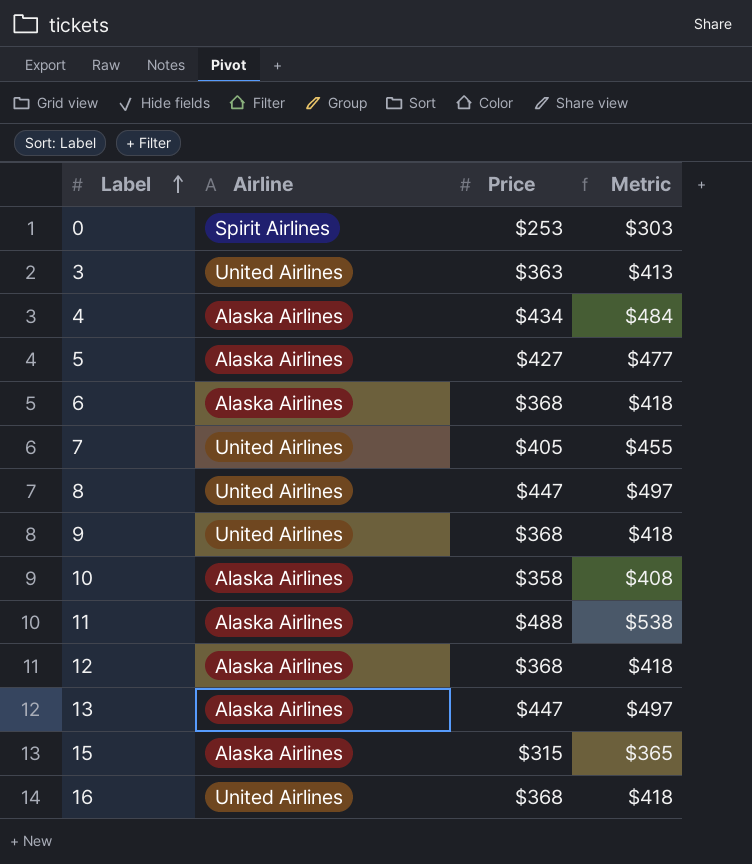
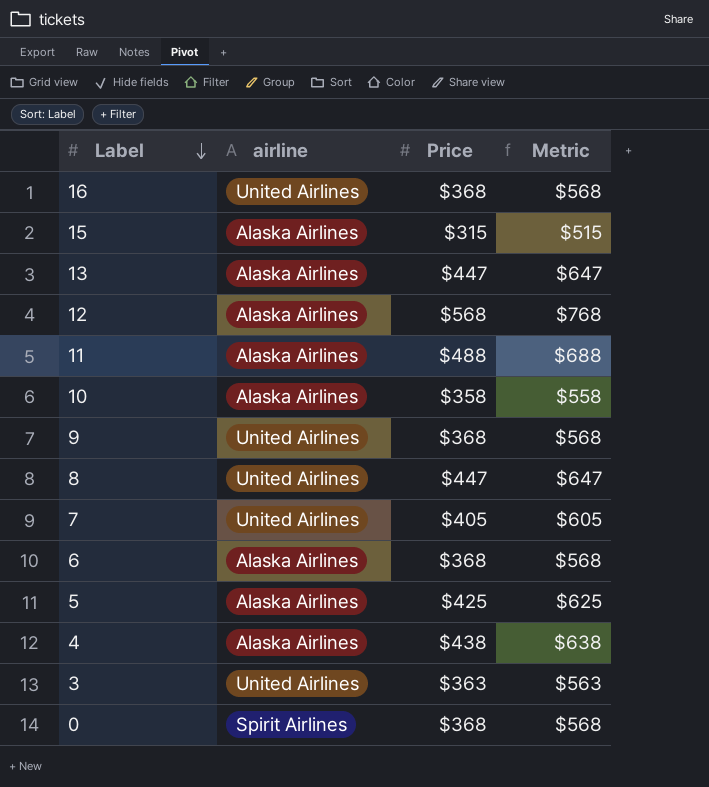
row order: Label ascending -> Label descending
column name: Airline -> airline
column Metric | formula: [Price] + 50 -> [Price] + 200
12 | Price: $368 -> $568
5 | Price: $427 -> $425
4 | Price: $434 -> $438
0 | Price: $253 -> $368

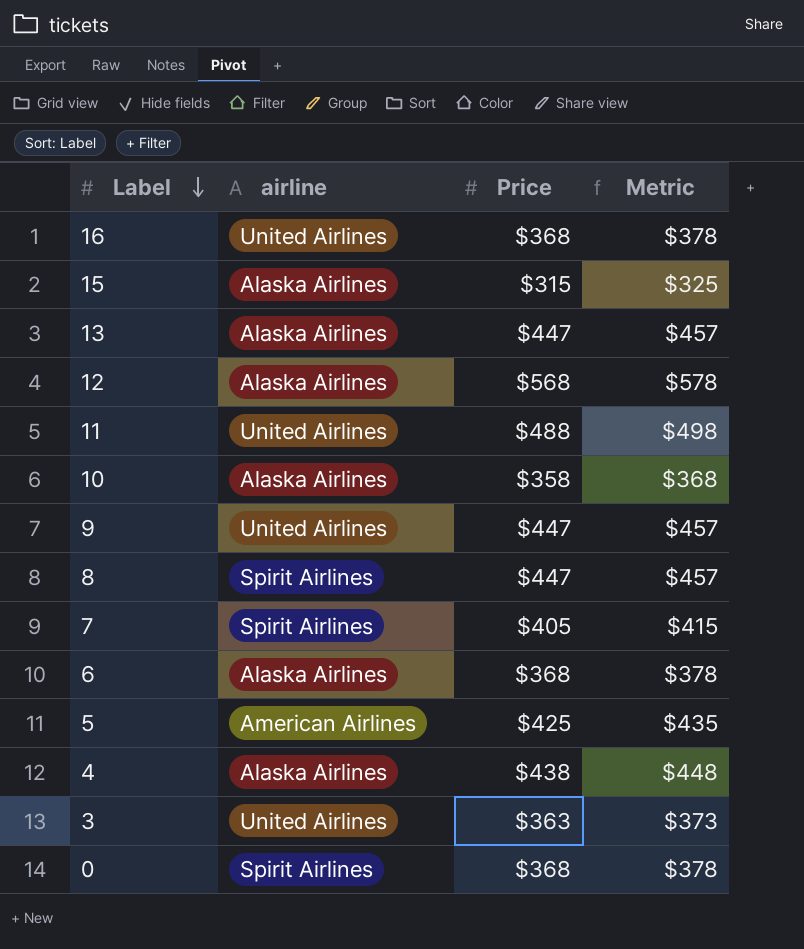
column Metric | formula: [Price] + 200 -> [Price] + 10
11 | airline: Alaska Airlines -> United Airlines
9 | Price: $368 -> $447
8 | airline: United Airlines -> Spirit Airlines
7 | airline: United Airlines -> Spirit Airlines
5 | airline: Alaska Airlines -> American Airlines

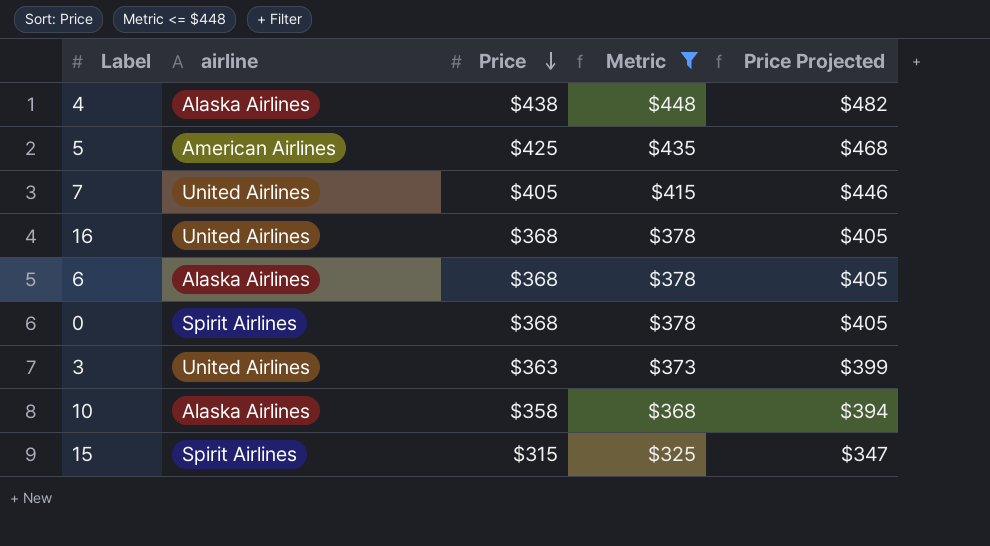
filter: none -> Metric <= $448
row order: Label descending -> Price descending
column Price Projected | formula: none -> [Price] * 1.1
7 | airline: Spirit Airlines -> United Airlines
15 | airline: Alaska Airlines -> Spirit Airlines

